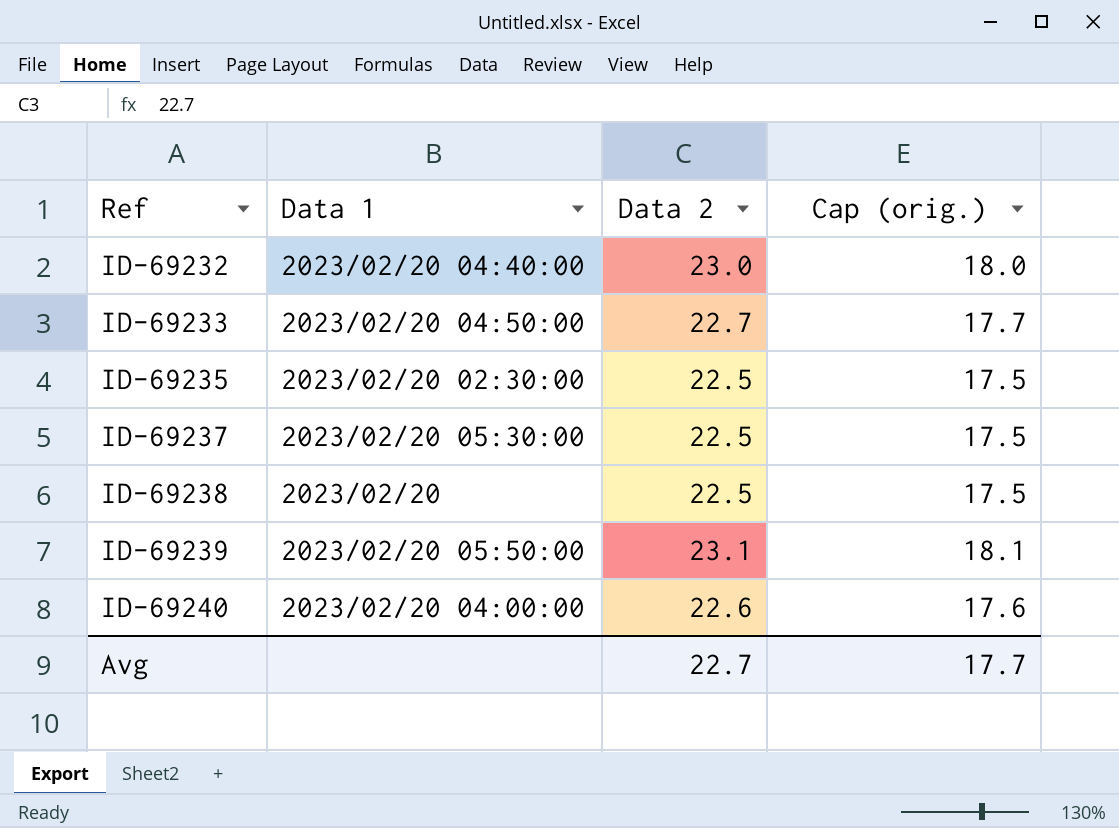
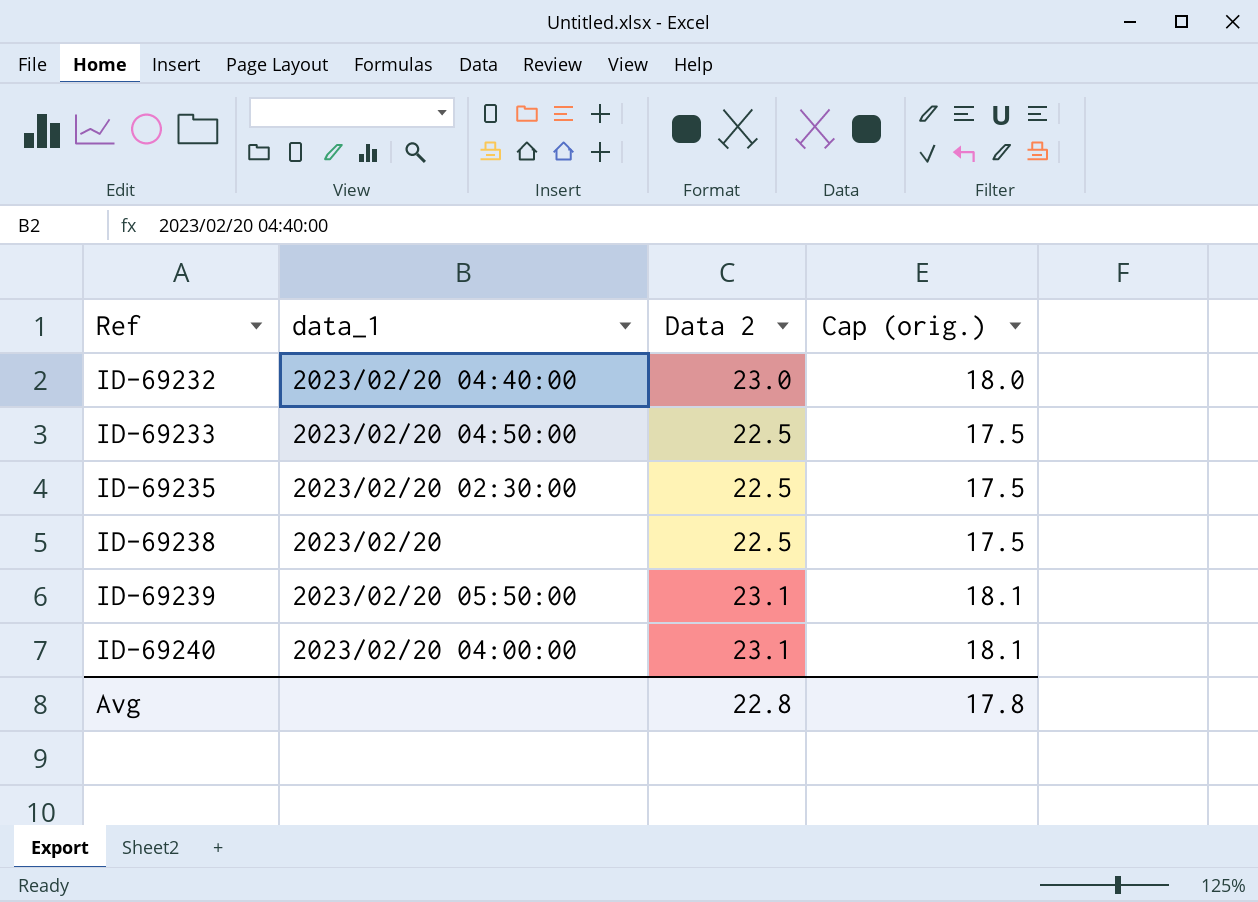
column name: Data 1 -> data_1
row ID-69237: 2023/02/20 05:30:00 | 22.5 | 17.5 -> none
ID-69233 | Data 2: 22.7 -> 22.5
ID-69233 | Cap (orig.): 17.7 -> 17.5
ID-69240 | Data 2: 22.6 -> 23.1
ID-69240 | Cap (orig.): 17.6 -> 18.1
Avg | Data 2: 22.7 -> 22.8
Avg | Cap (orig.): 17.7 -> 17.8

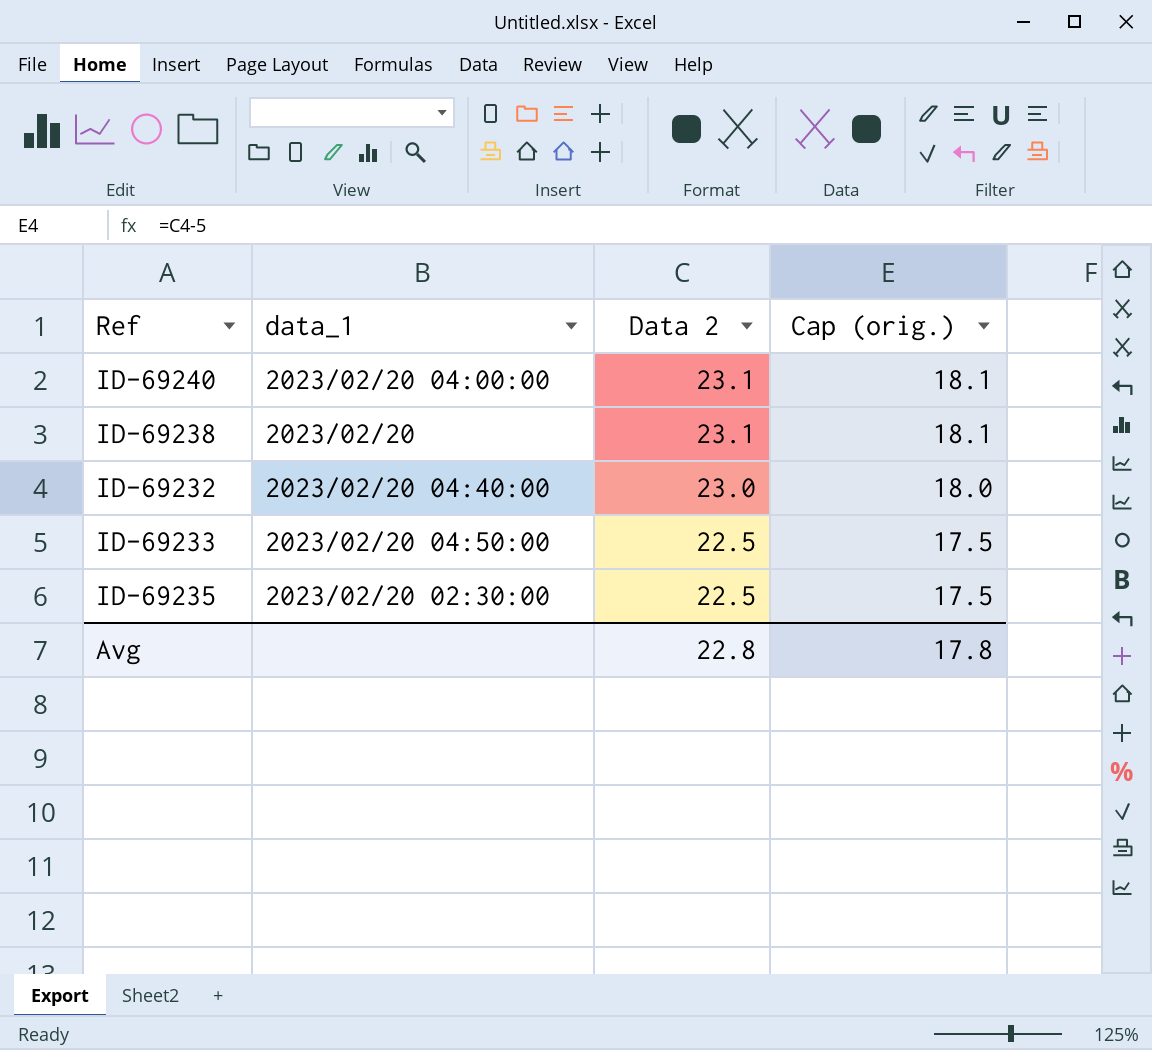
row order: Ref ascending -> Data 2 descending
row ID-69239: 2023/02/20 05:50:00 | 23.1 | 18.1 -> none
ID-69238 | Data 2: 22.5 -> 23.1
ID-69238 | Cap (orig.): 17.5 -> 18.1

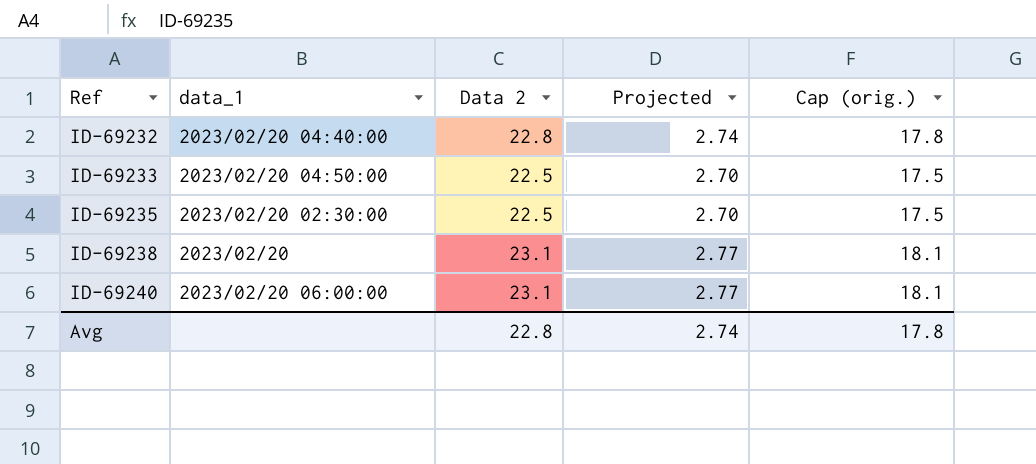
row order: Data 2 descending -> Ref ascending
column Projected | formula: none -> [Data 2] * 0.12
ID-69232 | Data 2: 23.0 -> 22.8
ID-69232 | Cap (orig.): 18.0 -> 17.8
ID-69240 | data_1: 2023/02/20 04:00:00 -> 2023/02/20 06:00:00

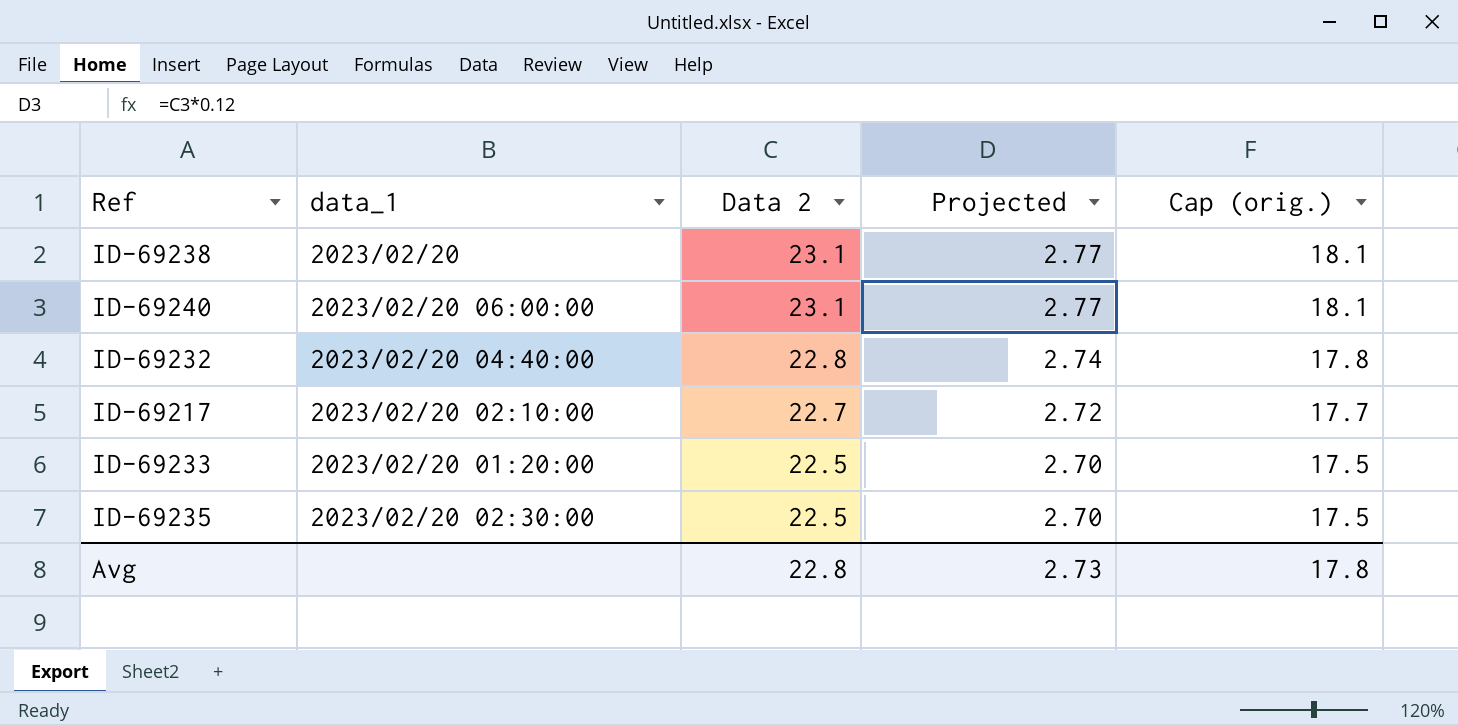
row order: Ref ascending -> Data 2 descending
row ID-69217: none -> 2023/02/20 02:10:00 | 22.7 | 2.72 | 17.7
ID-69233 | data_1: 2023/02/20 04:50:00 -> 2023/02/20 01:20:00
Avg | Projected: 2.74 -> 2.73

